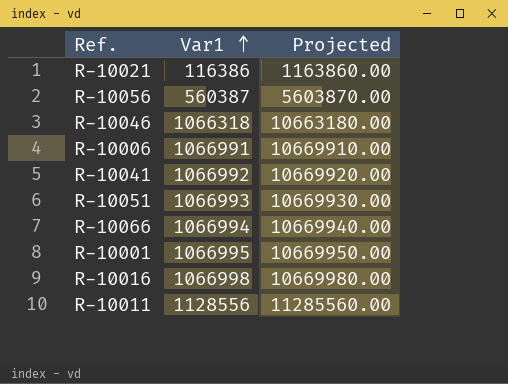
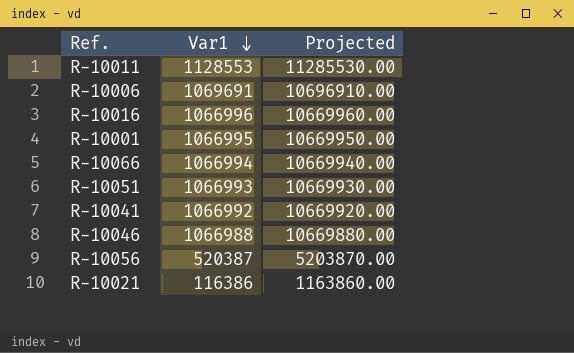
row order: Var1 ascending -> Var1 descending
R-10011 | Var1: 1128556 -> 1128553
R-10011 | Projected: 11285560.00 -> 11285530.00
R-10006 | Var1: 1066991 -> 1069691
R-10006 | Projected: 10669910.00 -> 10696910.00
R-10016 | Var1: 1066998 -> 1066996
R-10016 | Projected: 10669980.00 -> 10669960.00
R-10046 | Var1: 1066318 -> 1066988
R-10046 | Projected: 10663180.00 -> 10669880.00
R-10056 | Var1: 560387 -> 520387
R-10056 | Projected: 5603870.00 -> 5203870.00

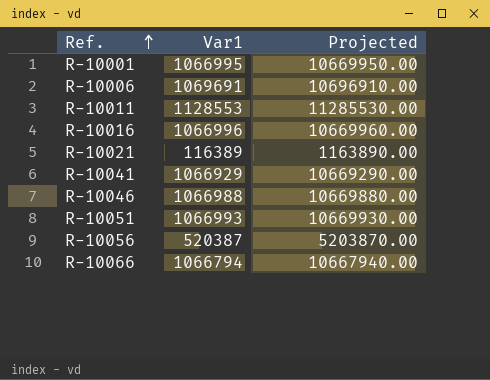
row order: Var1 descending -> Ref. ascending
R-10021 | Var1: 116386 -> 116389
R-10021 | Projected: 1163860.00 -> 1163890.00
R-10041 | Var1: 1066992 -> 1066929
R-10041 | Projected: 10669920.00 -> 10669290.00
R-10066 | Var1: 1066994 -> 1066794
R-10066 | Projected: 10669940.00 -> 10667940.00

